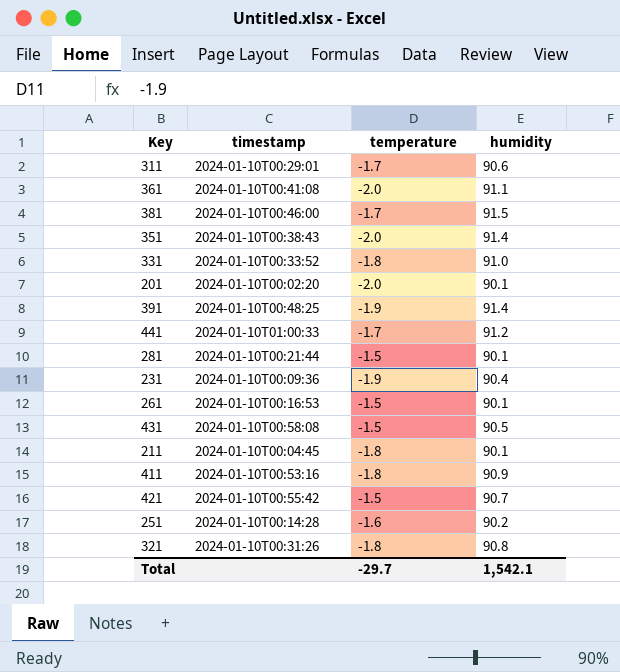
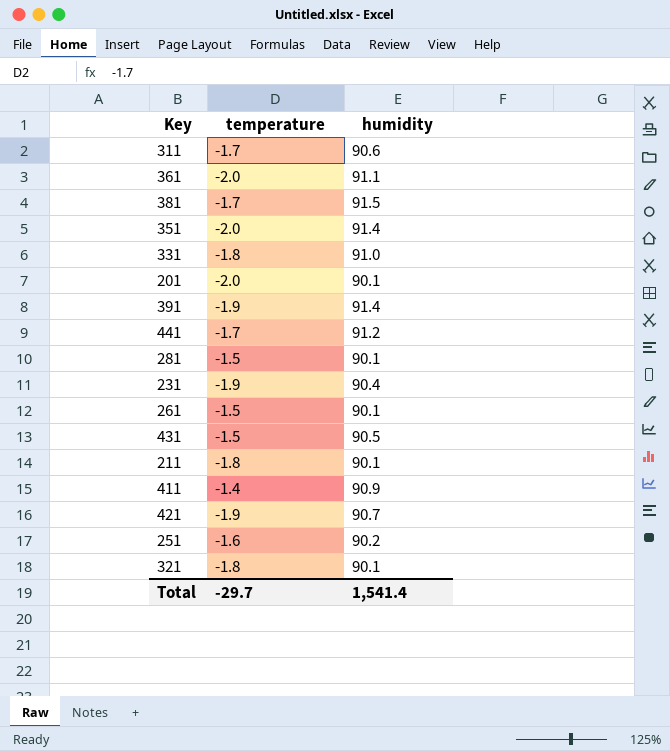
column timestamp | position: 2 -> none
411 | temperature: -1.8 -> -1.4
421 | temperature: -1.5 -> -1.9
321 | humidity: 90.8 -> 90.1
Total | humidity: 1,542.1 -> 1,541.4

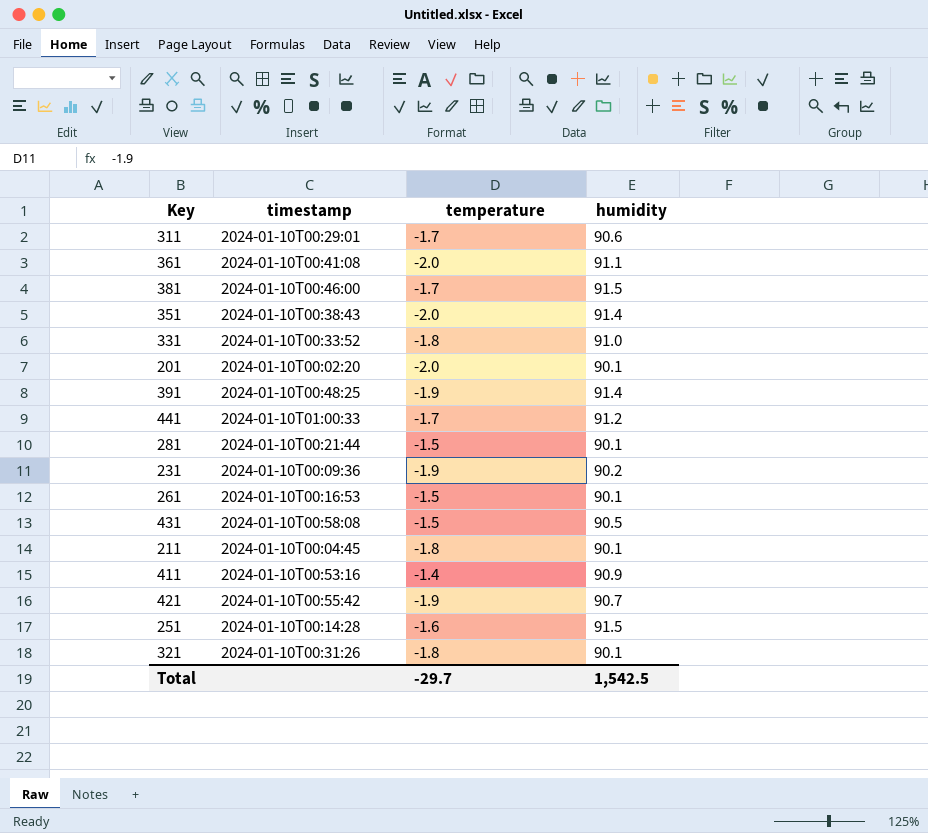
column timestamp | position: none -> 2
231 | humidity: 90.4 -> 90.2
251 | humidity: 90.2 -> 91.5
Total | humidity: 1,541.4 -> 1,542.5

